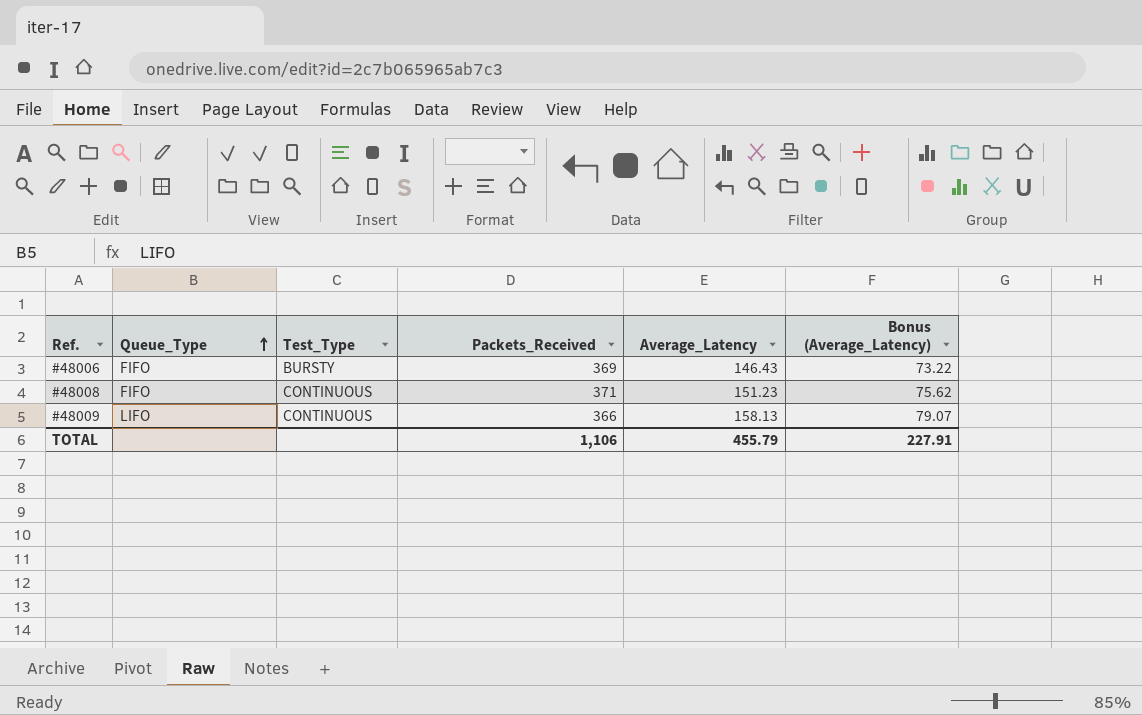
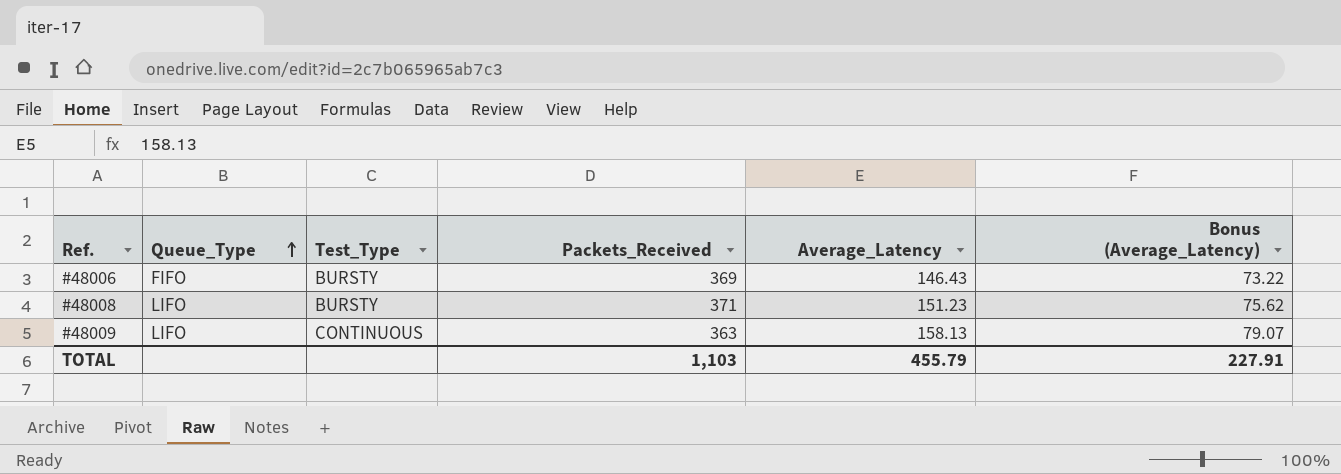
#48008 | Queue_Type: FIFO -> LIFO
#48008 | Test_Type: CONTINUOUS -> BURSTY
#48009 | Packets_Received: 366 -> 363
TOTAL | Packets_Received: 1,106 -> 1,103

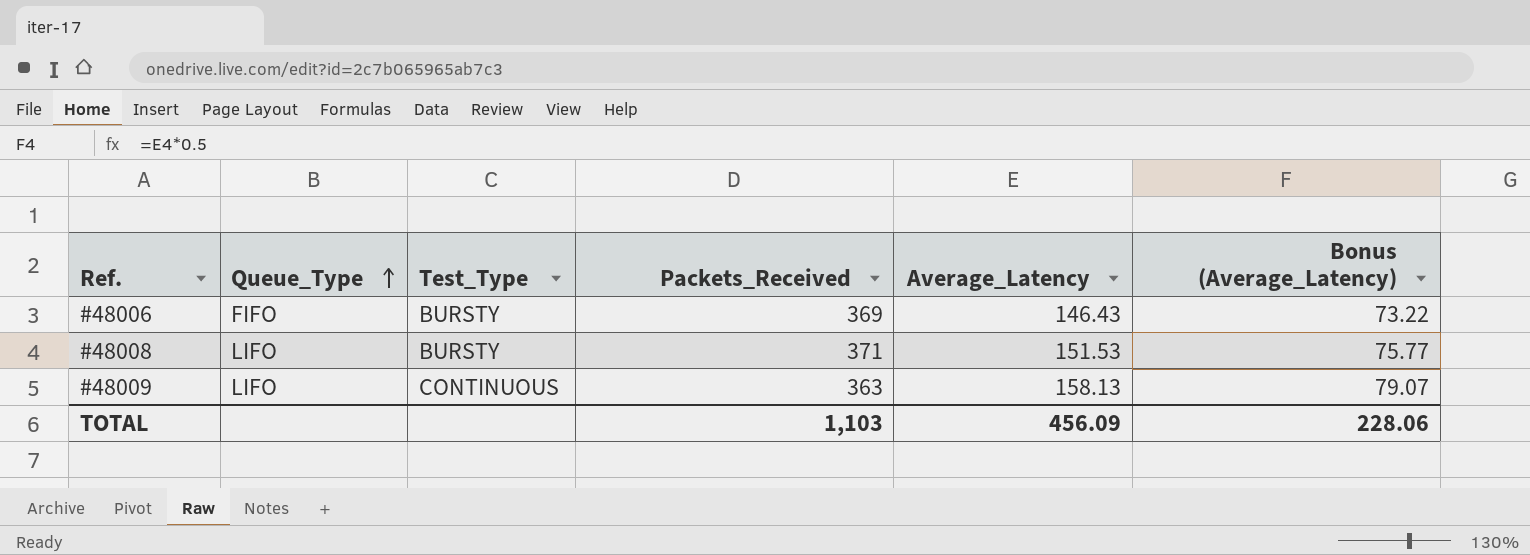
#48008 | Average_Latency: 151.23 -> 151.53
#48008 | Bonus (Average_Latency): 75.62 -> 75.77
TOTAL | Average_Latency: 455.79 -> 456.09
TOTAL | Bonus (Average_Latency): 227.91 -> 228.06

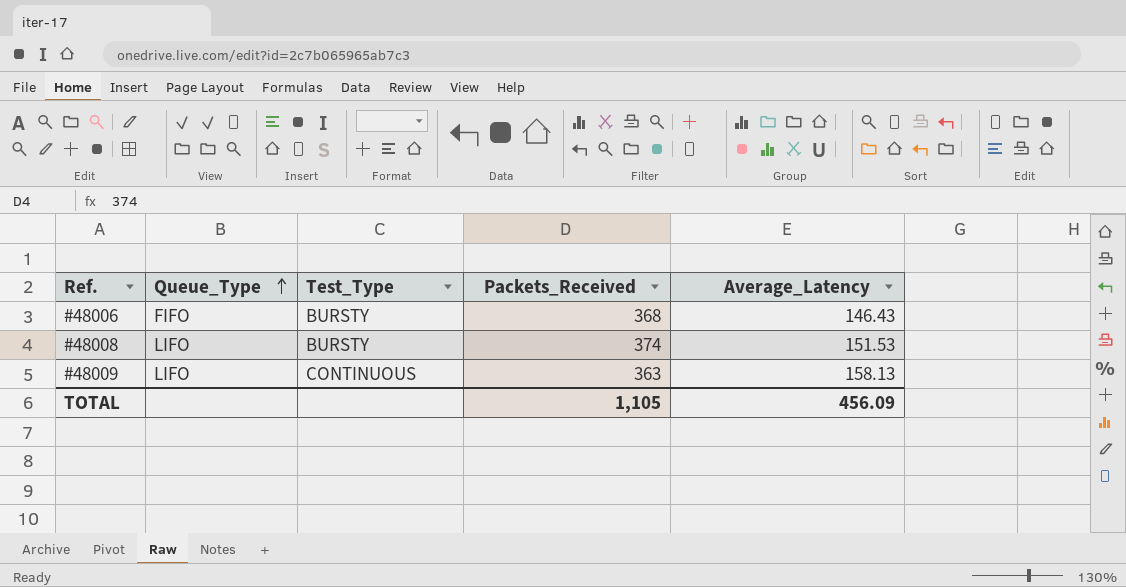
column Bonus (Average_Latency) | formula: [Average_Latency] * 0.5 -> none
#48006 | Packets_Received: 369 -> 368
#48008 | Packets_Received: 371 -> 374
TOTAL | Packets_Received: 1,103 -> 1,105

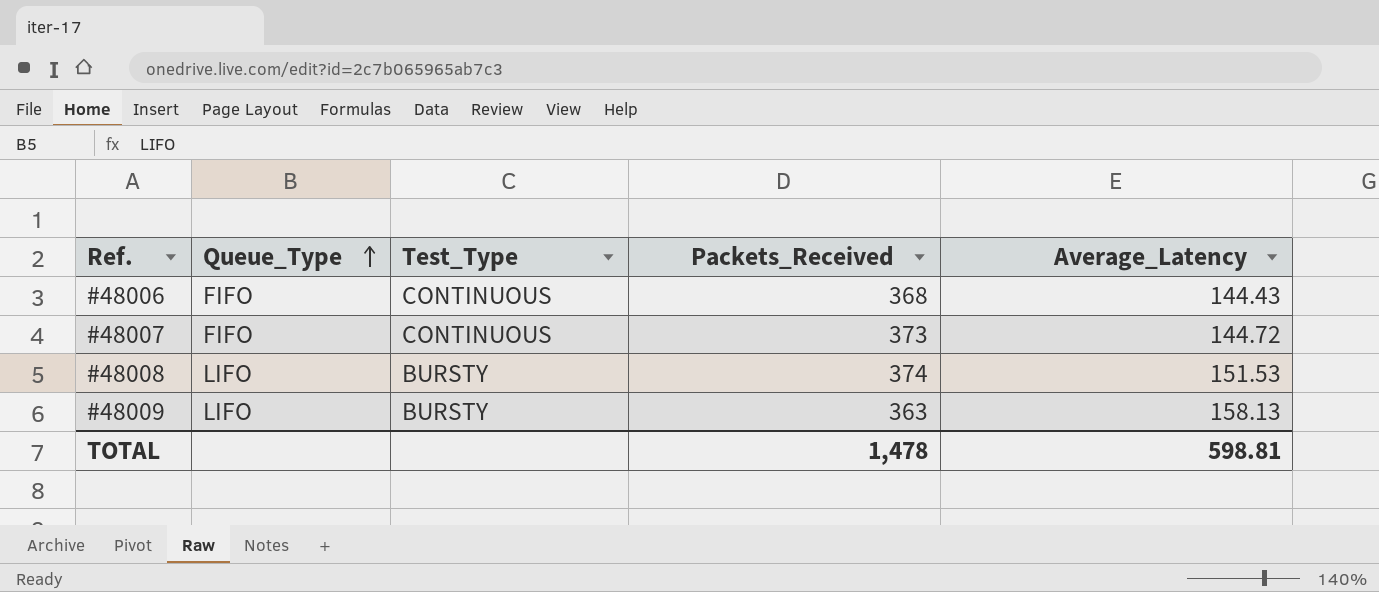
#48006 | Test_Type: BURSTY -> CONTINUOUS
#48006 | Average_Latency: 146.43 -> 144.43
row #48007: none -> FIFO | CONTINUOUS | 373 | 144.72
#48009 | Test_Type: CONTINUOUS -> BURSTY
TOTAL | Packets_Received: 1,105 -> 1,478
TOTAL | Average_Latency: 456.09 -> 598.81

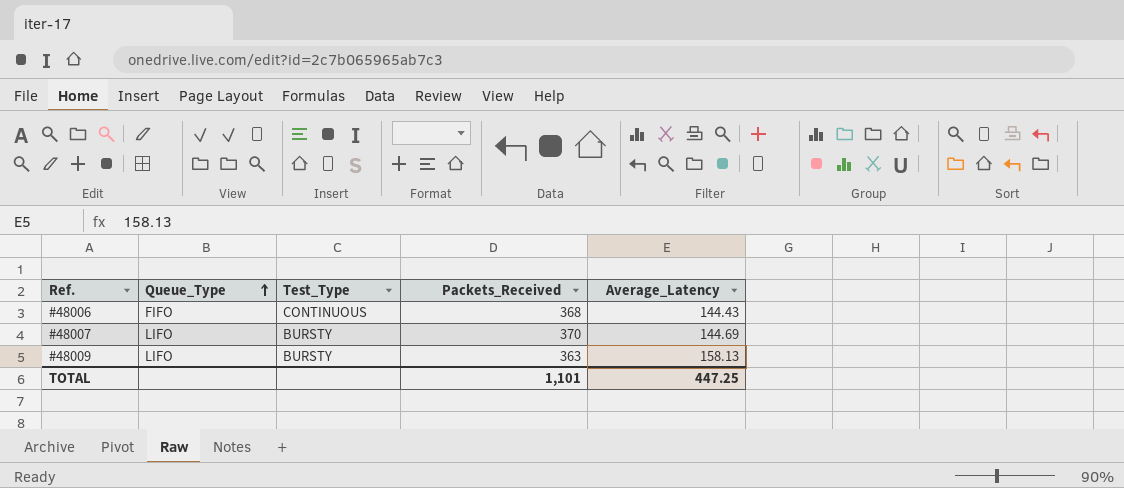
row #48008: LIFO | BURSTY | 374 | 151.53 -> none
#48007 | Queue_Type: FIFO -> LIFO
#48007 | Test_Type: CONTINUOUS -> BURSTY
#48007 | Packets_Received: 373 -> 370
#48007 | Average_Latency: 144.72 -> 144.69
TOTAL | Packets_Received: 1,478 -> 1,101
TOTAL | Average_Latency: 598.81 -> 447.25

